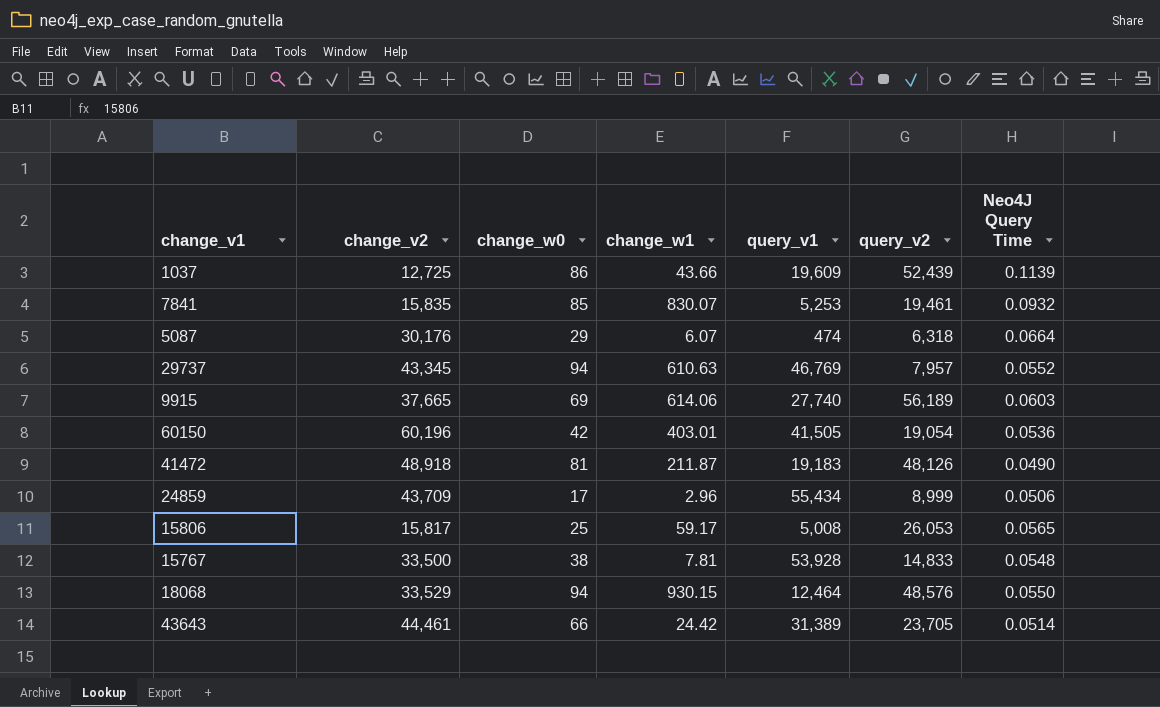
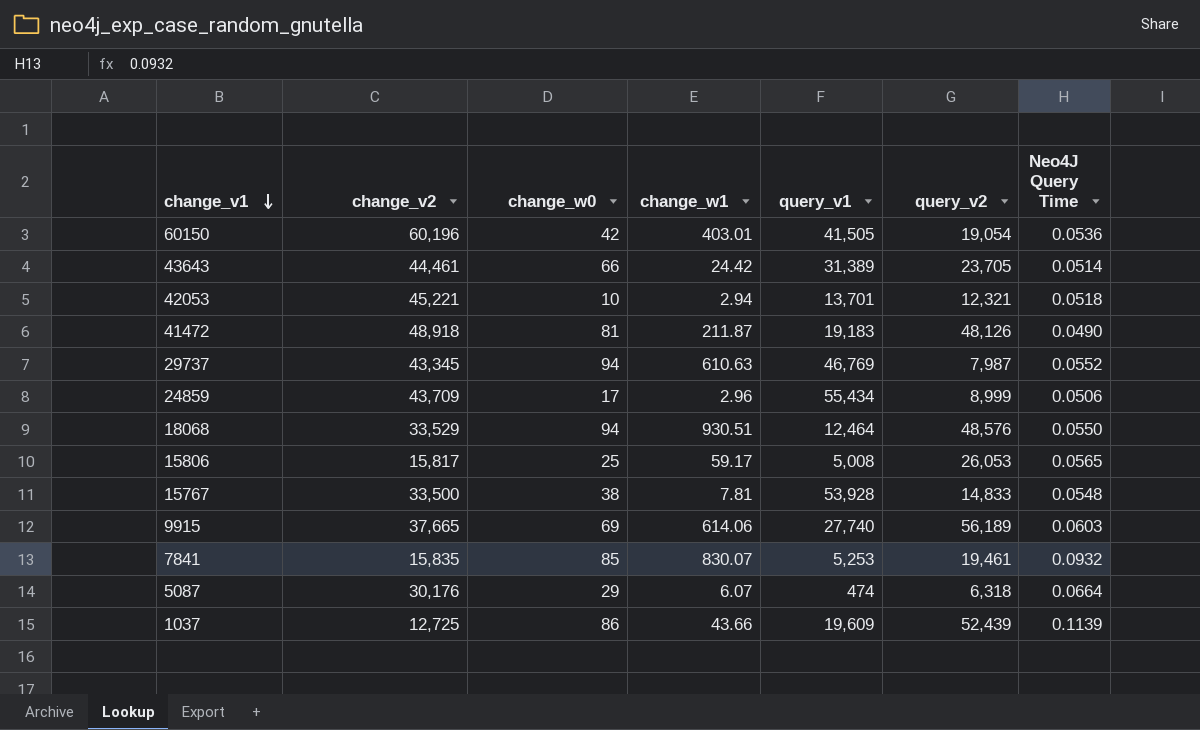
row order: none -> change_v1 descending
row 42053: none -> 45,221 | 10 | 2.94 | 13,701 | 12,321 | 0.0518
29737 | query_v2: 7,957 -> 7,987
18068 | change_w1: 930.15 -> 930.51

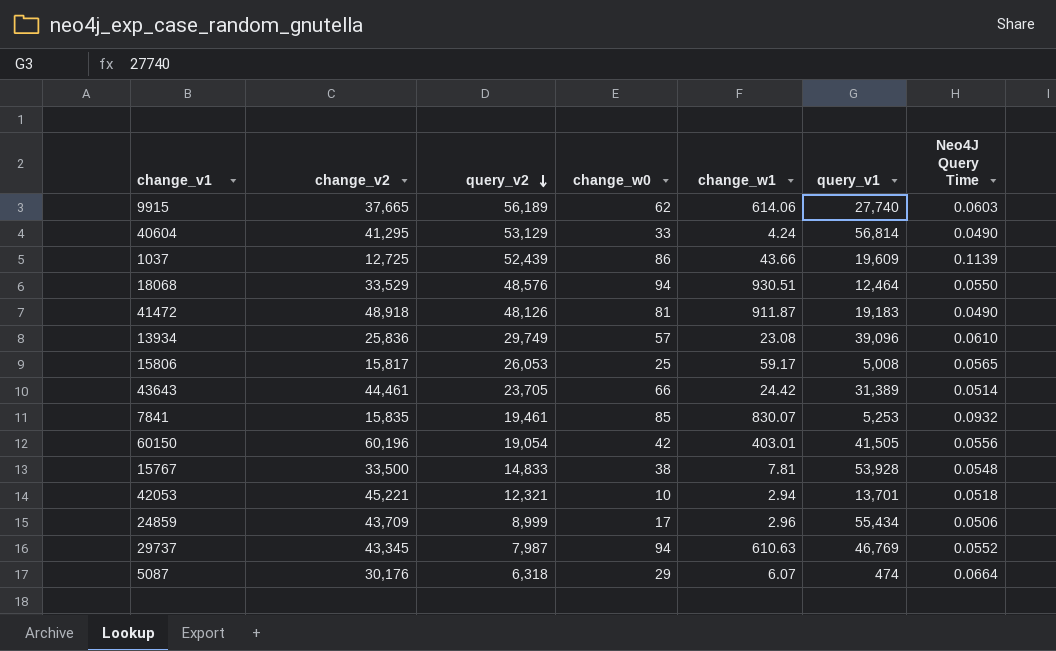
row order: change_v1 descending -> query_v2 descending
column query_v2 | position: 6 -> 3
9915 | change_w0: 69 -> 62
row 40604: none -> 41,295 | 53,129 | 33 | 4.24 | 56,814 | 0.0490
41472 | change_w1: 211.87 -> 911.87
row 13934: none -> 25,836 | 29,749 | 57 | 23.08 | 39,096 | 0.0610
60150 | Neo4J Query Time: 0.0536 -> 0.0556

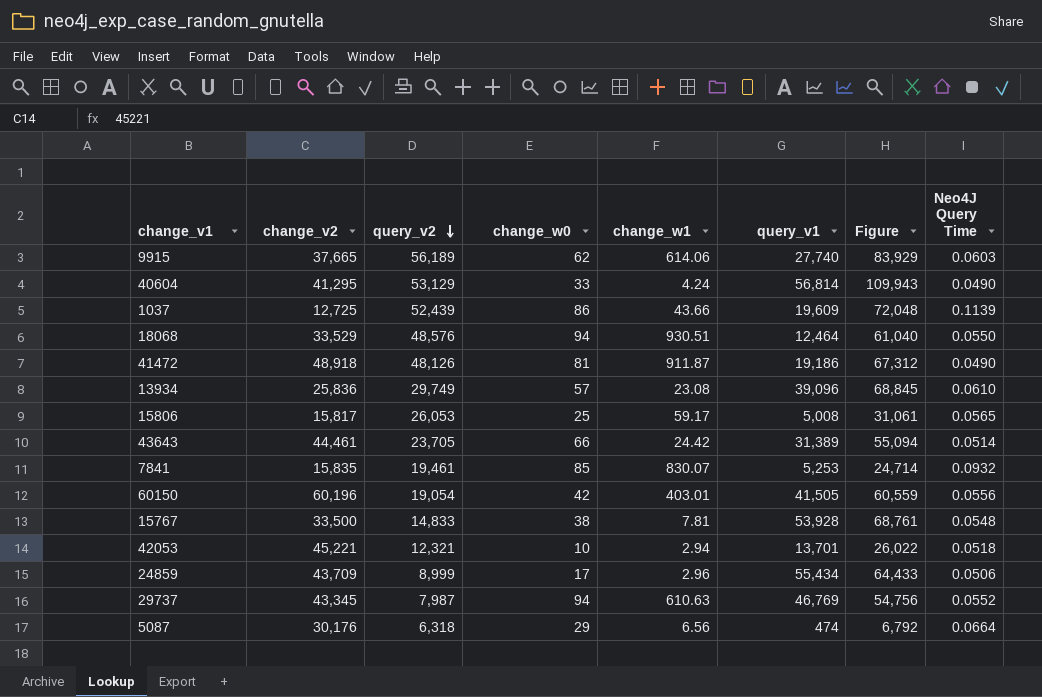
column Figure | formula: none -> [query_v2] + [query_v1]
41472 | query_v1: 19,183 -> 19,186
5087 | change_w1: 6.07 -> 6.56

